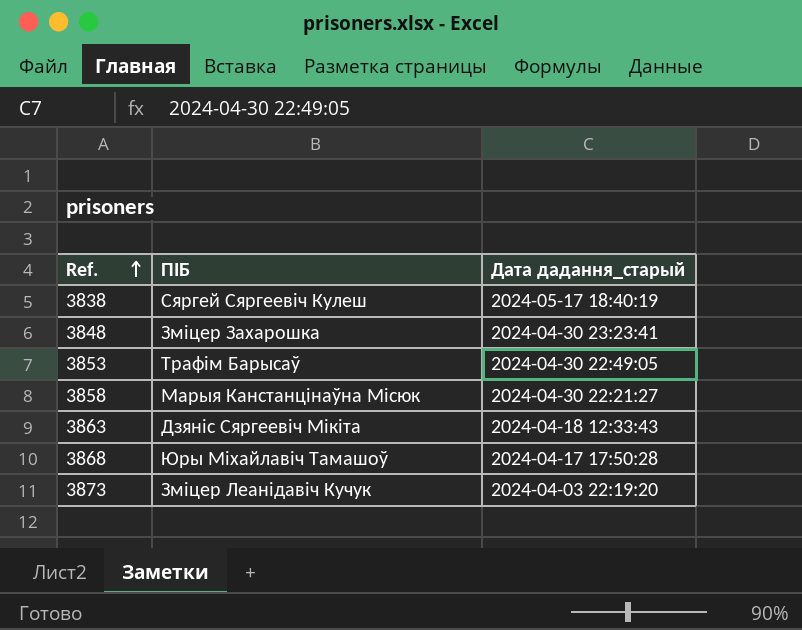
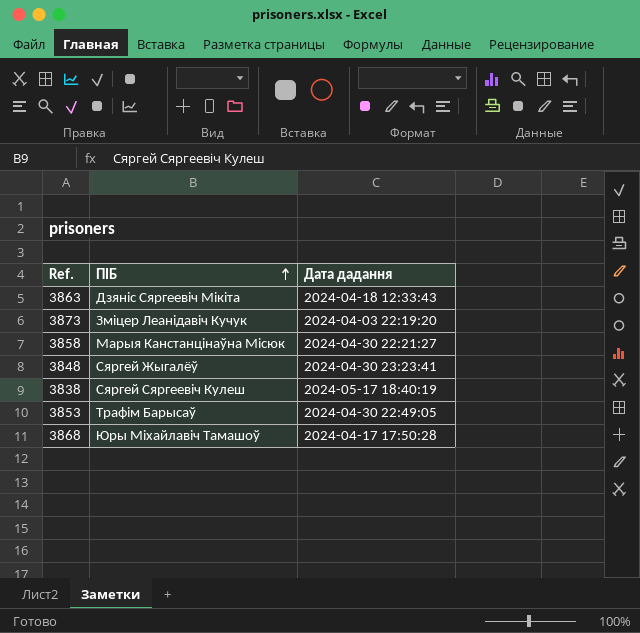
row order: Ref. ascending -> ПІБ ascending
column name: Дата дадання_старый -> Дата дадання
3848 | ПІБ: Зміцер Захарошка -> Сяргей Жыгалёў

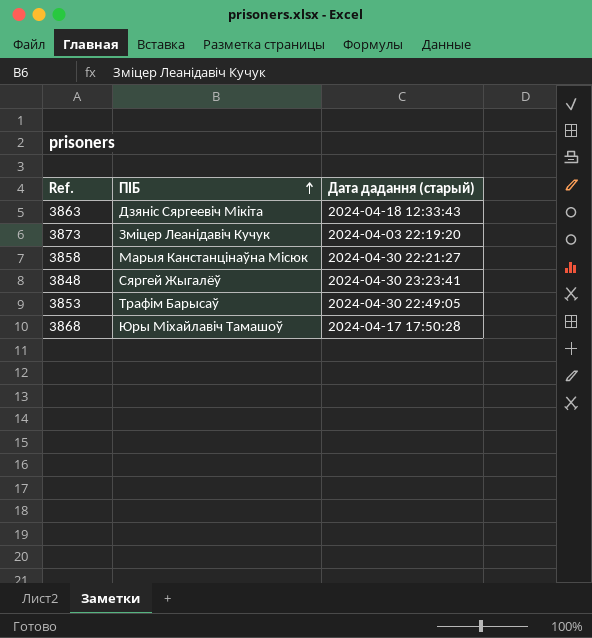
column name: Дата дадання -> Дата дадання (старый)
row 3838: Сяргей Сяргеевіч Кулеш | 2024-05-17 18:40:19 -> none

